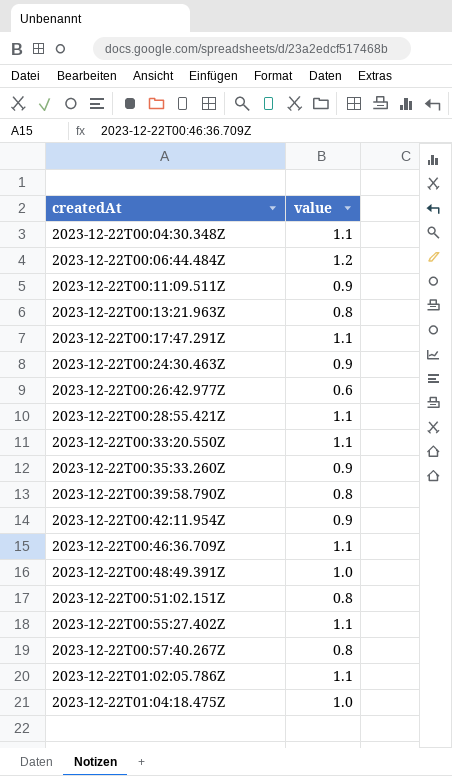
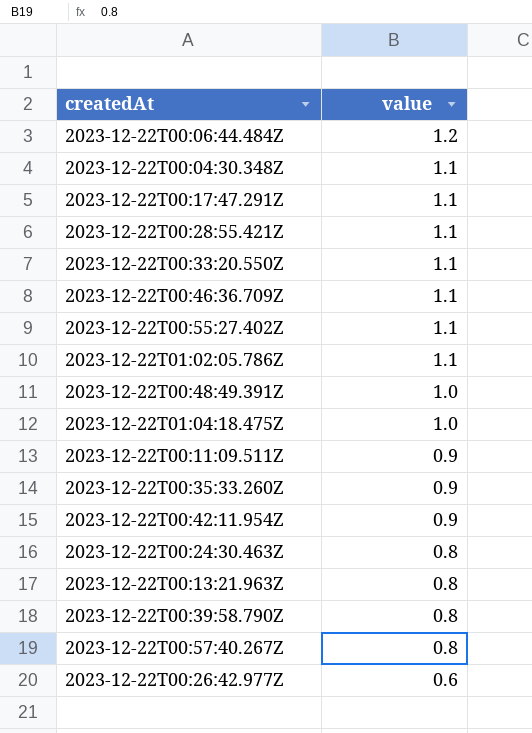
row order: createdAt ascending -> value descending
row 2023-12-22T00:51:02.151Z: 0.8 -> none
2023-12-22T00:24:30.463Z | value: 0.9 -> 0.8

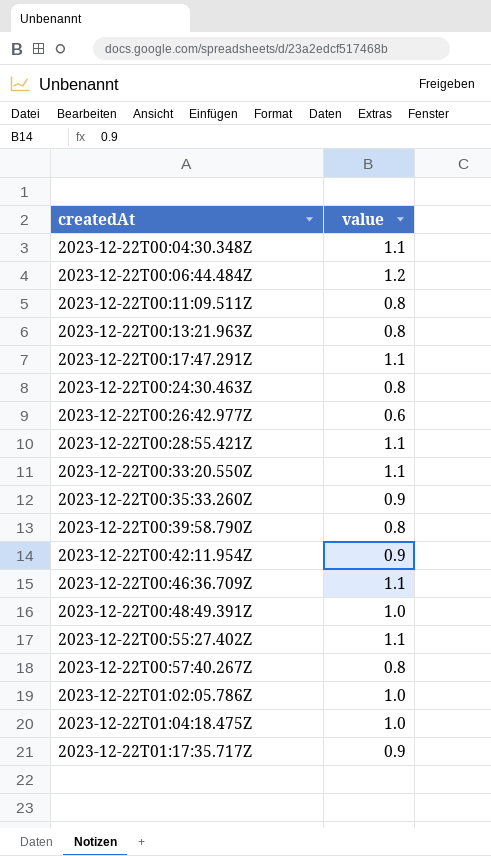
row order: value descending -> createdAt ascending
2023-12-22T00:11:09.511Z | value: 0.9 -> 0.8
2023-12-22T01:02:05.786Z | value: 1.1 -> 1.0
row 2023-12-22T01:17:35.717Z: none -> 0.9

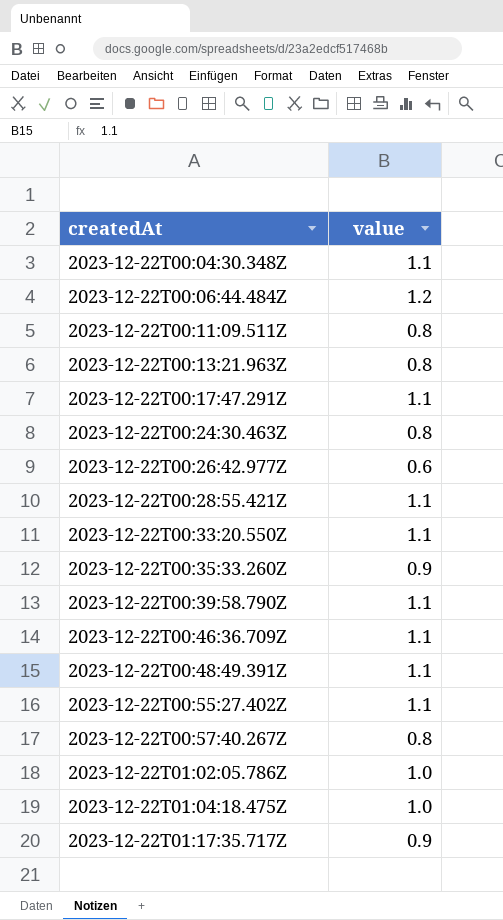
row 2023-12-22T00:42:11.954Z: 0.9 -> none
2023-12-22T00:39:58.790Z | value: 0.8 -> 1.1
2023-12-22T00:48:49.391Z | value: 1.0 -> 1.1

